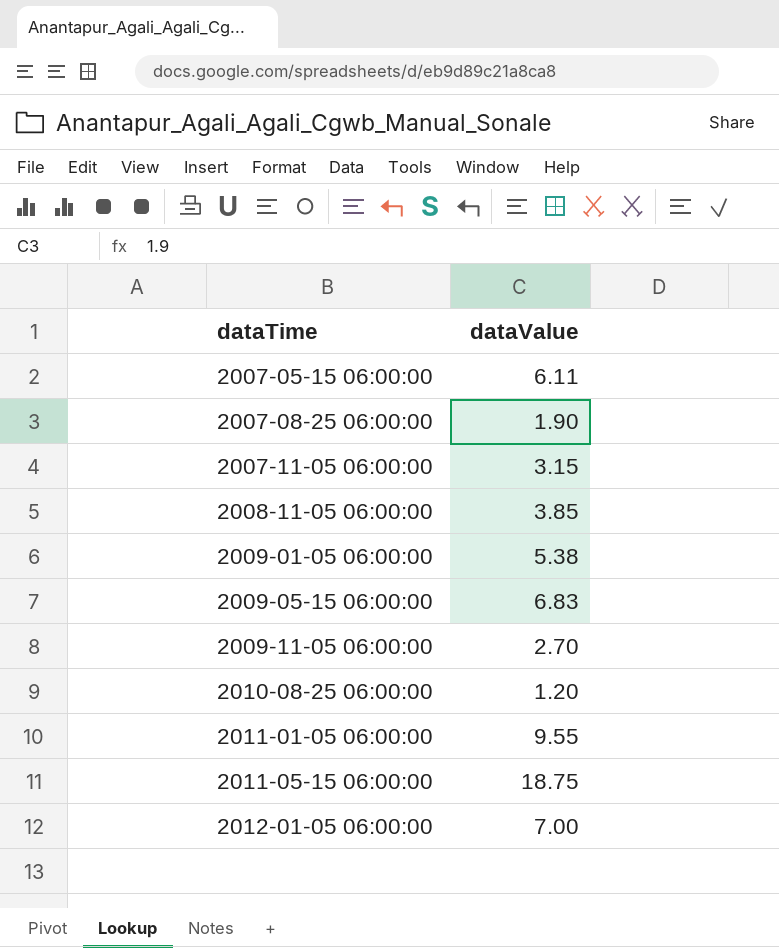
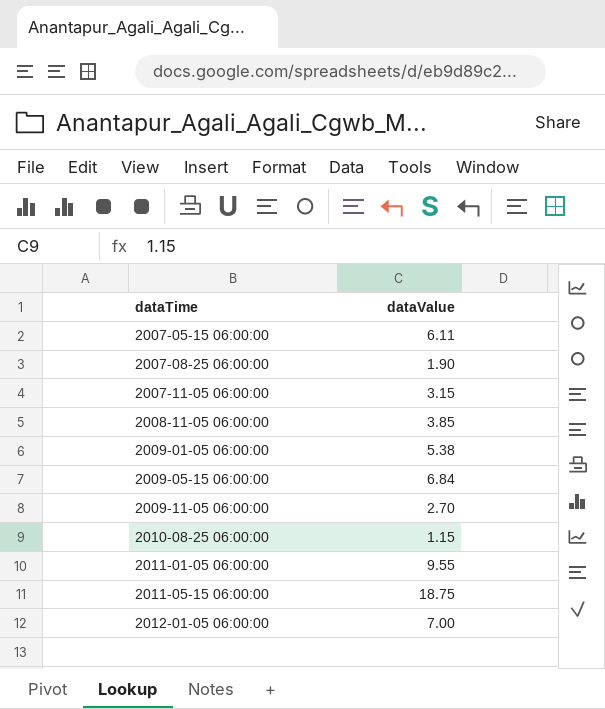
2009-05-15 06:00:00 | dataValue: 6.83 -> 6.84
2010-08-25 06:00:00 | dataValue: 1.20 -> 1.15

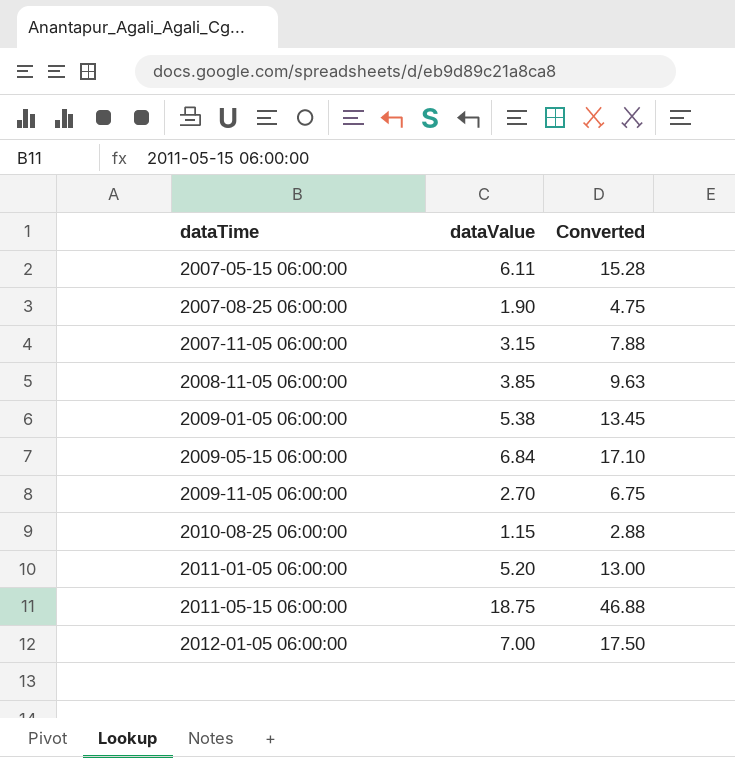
column Converted | formula: none -> [dataValue] * 2.5
2011-01-05 06:00:00 | dataValue: 9.55 -> 5.20

